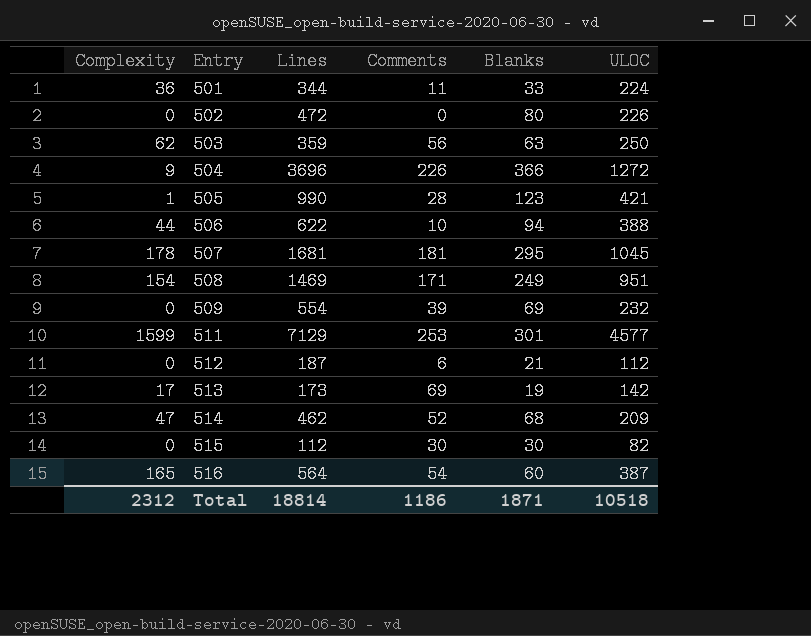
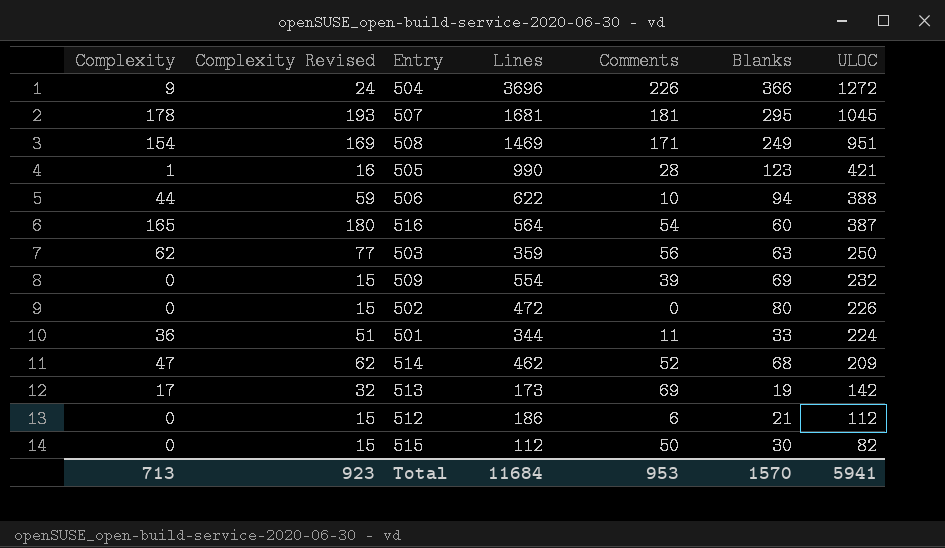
row order: Entry ascending -> ULOC descending
column Complexity Revised | formula: none -> [Complexity] + 15
row 511: 1599 | 7129 | 253 | 301 | 4577 -> none
512 | Lines: 187 -> 186
515 | Comments: 30 -> 50
Total | Complexity: 2312 -> 713
Total | Lines: 18814 -> 11684
Total | Comments: 1186 -> 953
Total | Blanks: 1871 -> 1570
Total | ULOC: 10518 -> 5941

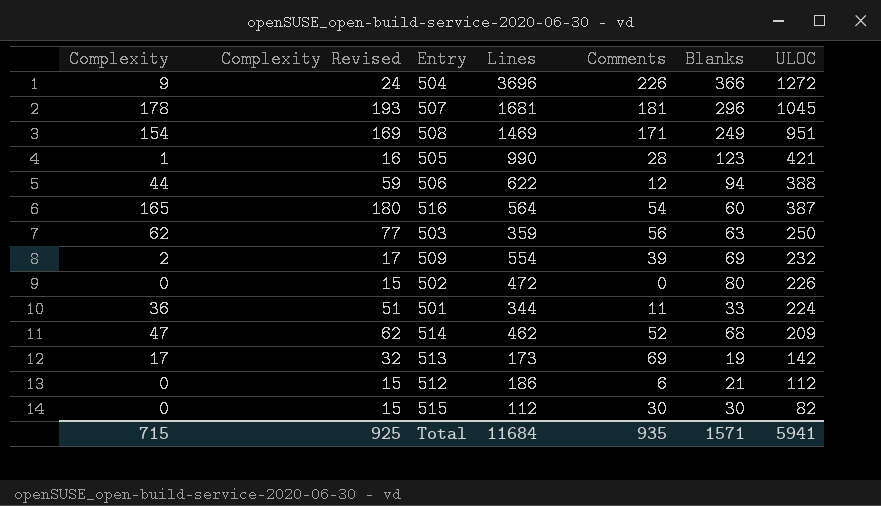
507 | Blanks: 295 -> 296
506 | Comments: 10 -> 12
509 | Complexity: 0 -> 2
509 | Complexity Revised: 15 -> 17
515 | Comments: 50 -> 30
Total | Complexity: 713 -> 715
Total | Complexity Revised: 923 -> 925
Total | Comments: 953 -> 935
Total | Blanks: 1570 -> 1571

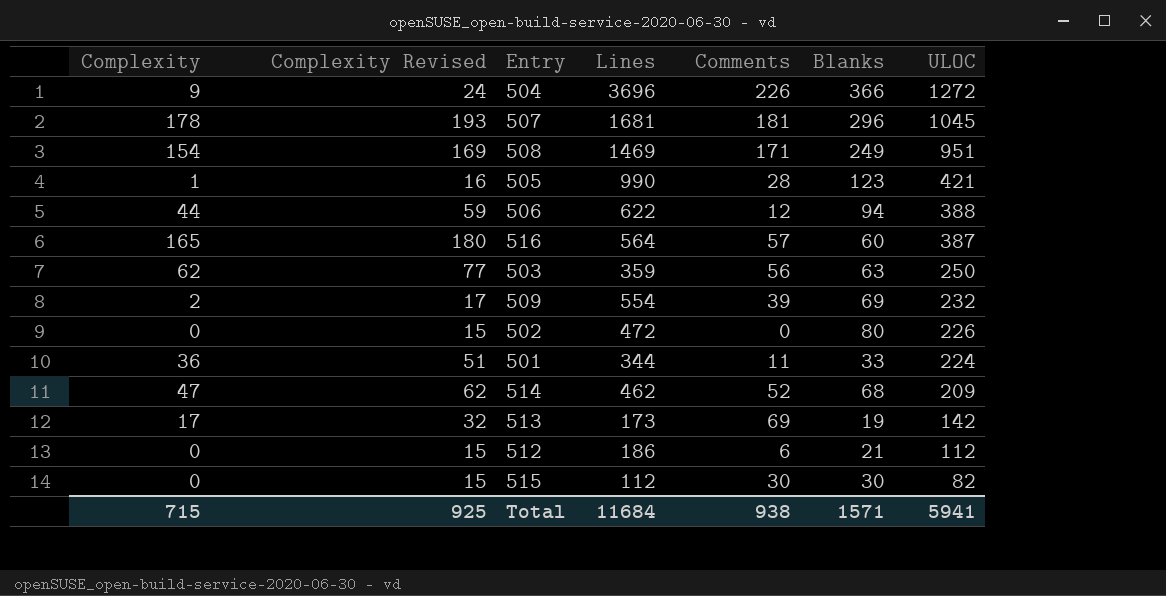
516 | Comments: 54 -> 57
Total | Comments: 935 -> 938

